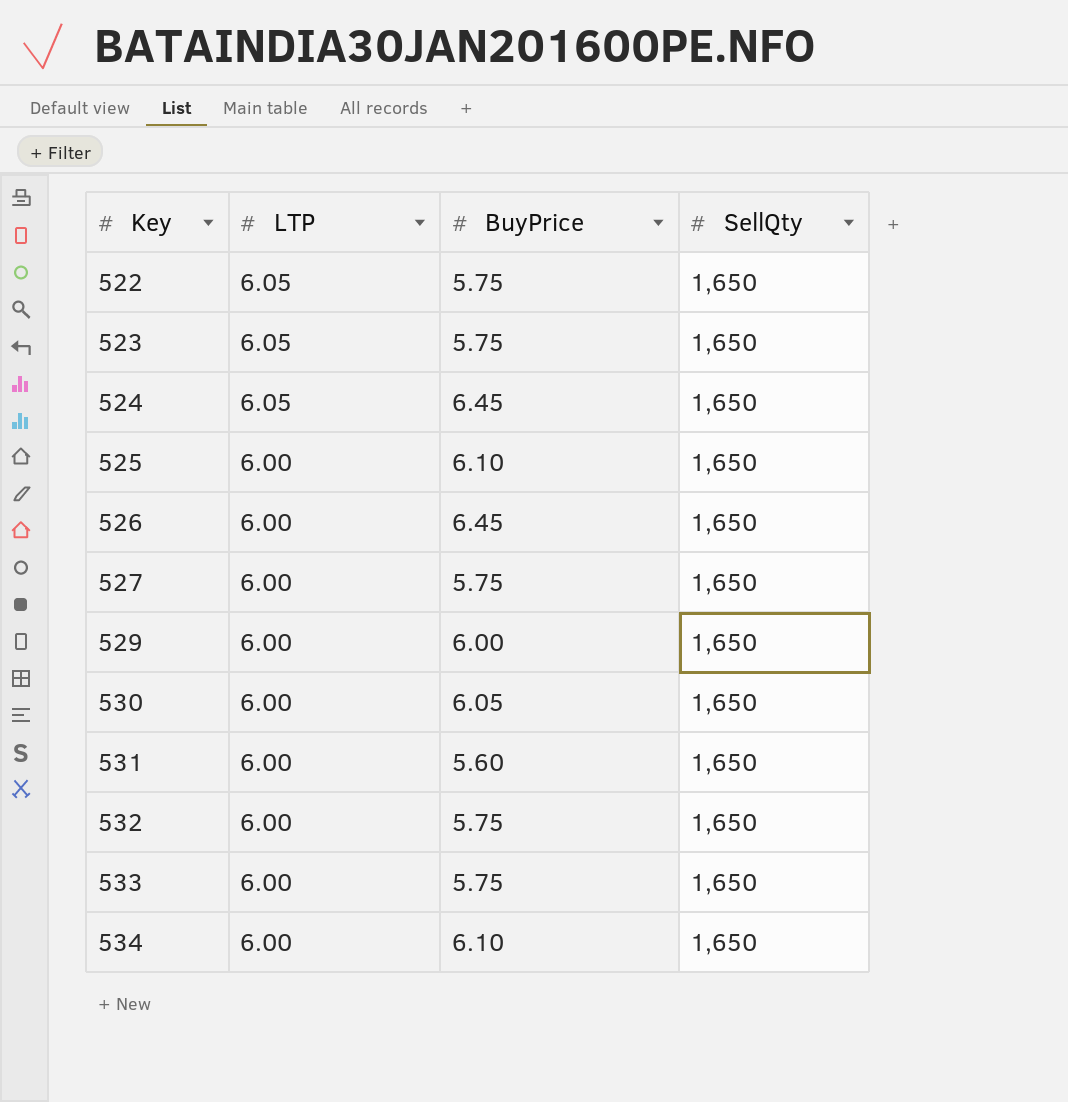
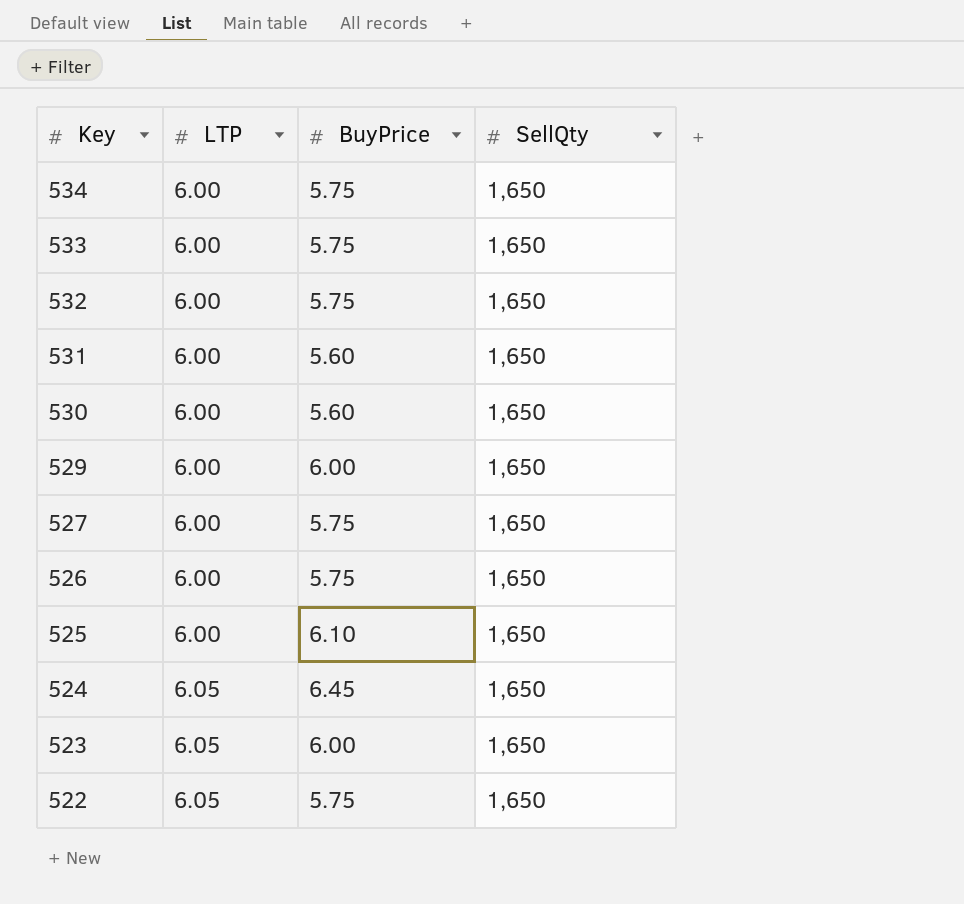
row order: Key ascending -> Key descending
534 | BuyPrice: 6.10 -> 5.75
530 | BuyPrice: 6.05 -> 5.60
526 | BuyPrice: 6.45 -> 5.75
523 | BuyPrice: 5.75 -> 6.00

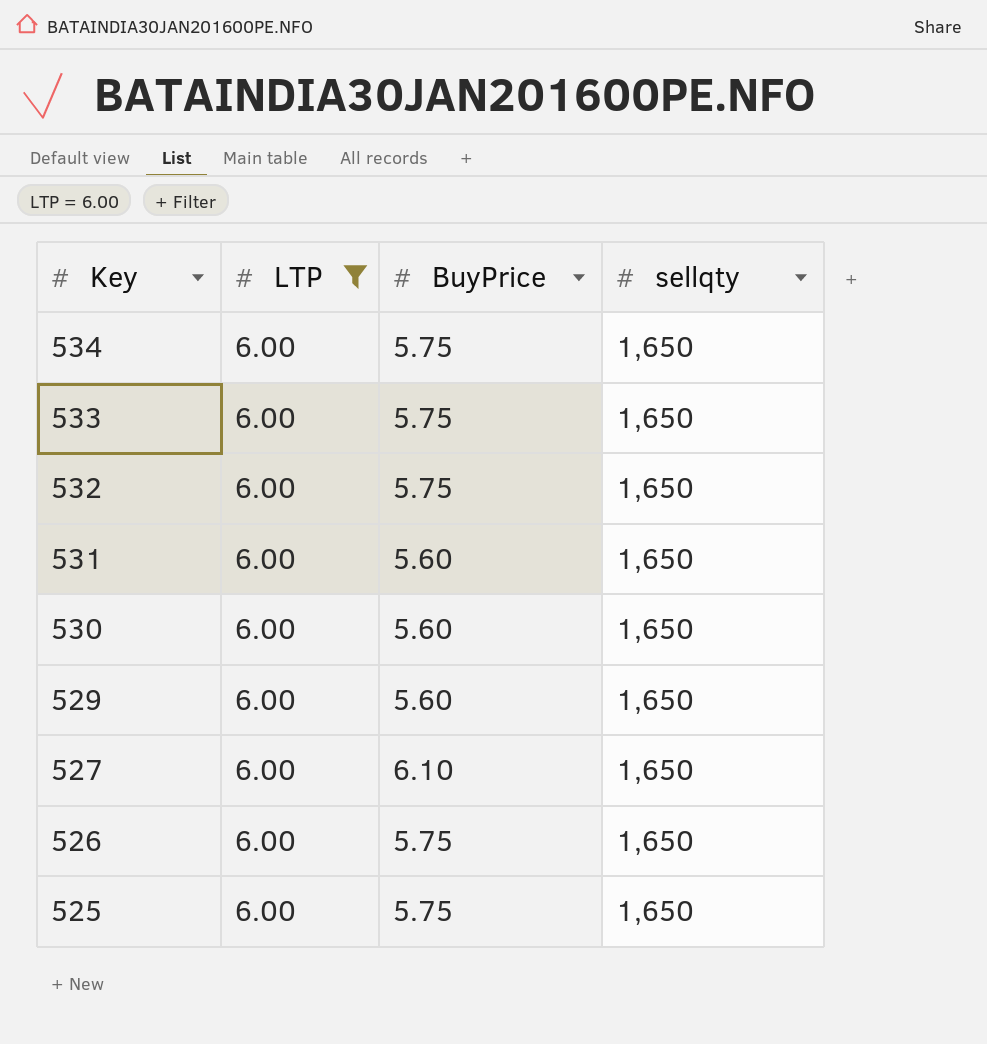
filter: none -> LTP = 6.00
column name: SellQty -> sellqty
529 | BuyPrice: 6.00 -> 5.60
527 | BuyPrice: 5.75 -> 6.10
525 | BuyPrice: 6.10 -> 5.75

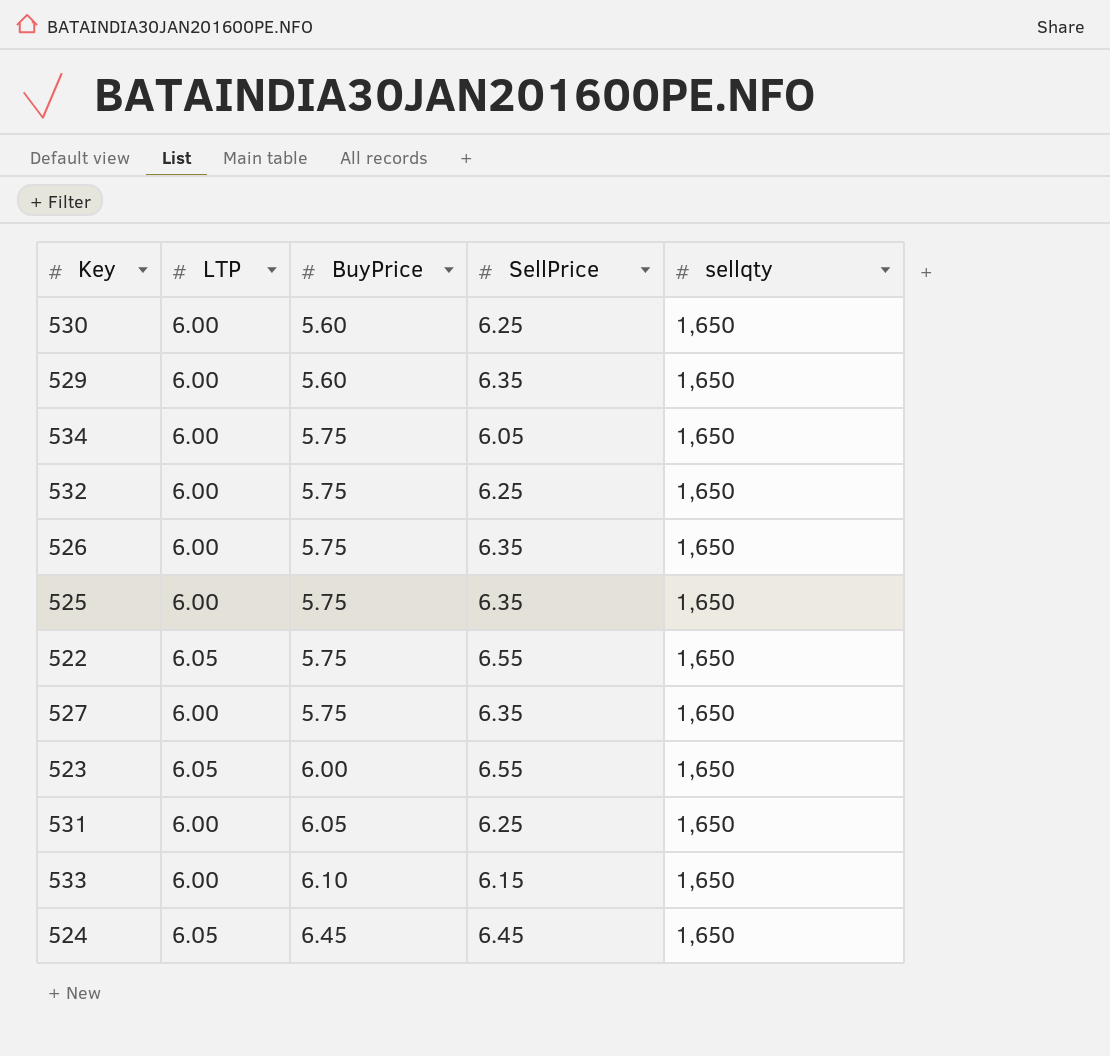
filter: LTP = 6.00 -> none
row order: Key descending -> BuyPrice ascending
column SellPrice | position: none -> 4
527 | BuyPrice: 6.10 -> 5.75
531 | BuyPrice: 5.60 -> 6.05
533 | BuyPrice: 5.75 -> 6.10

